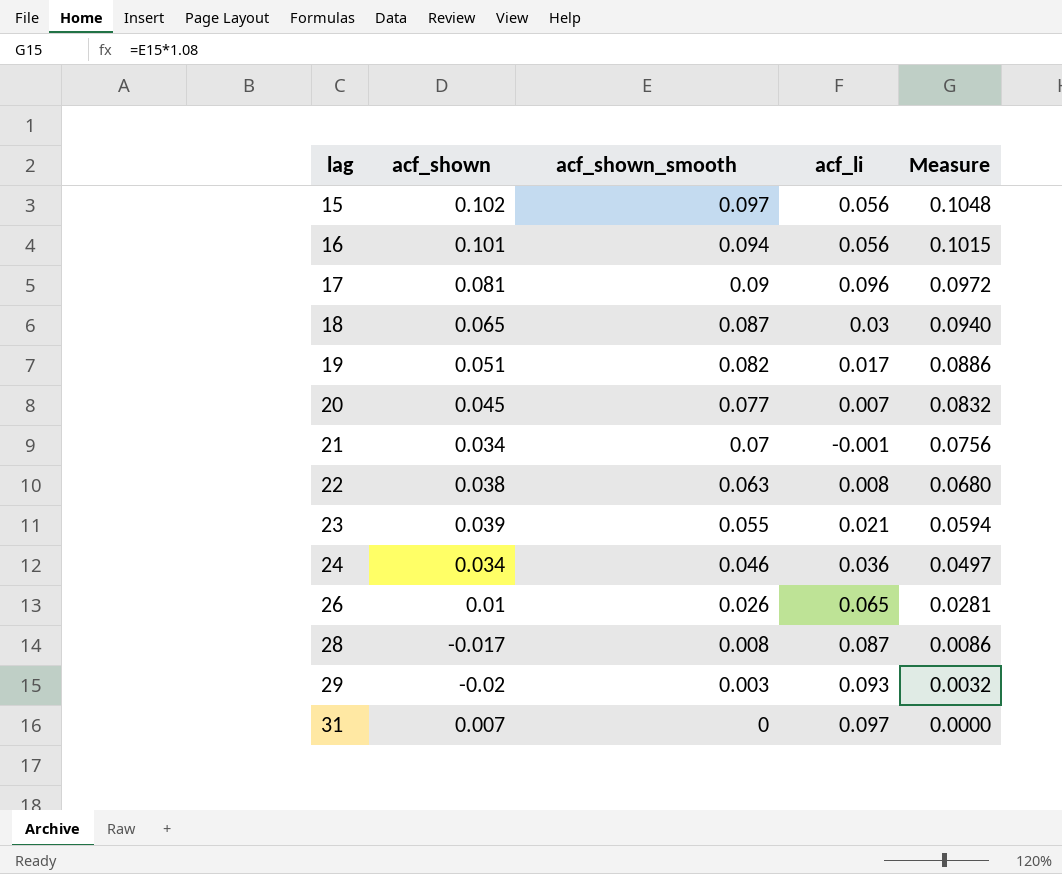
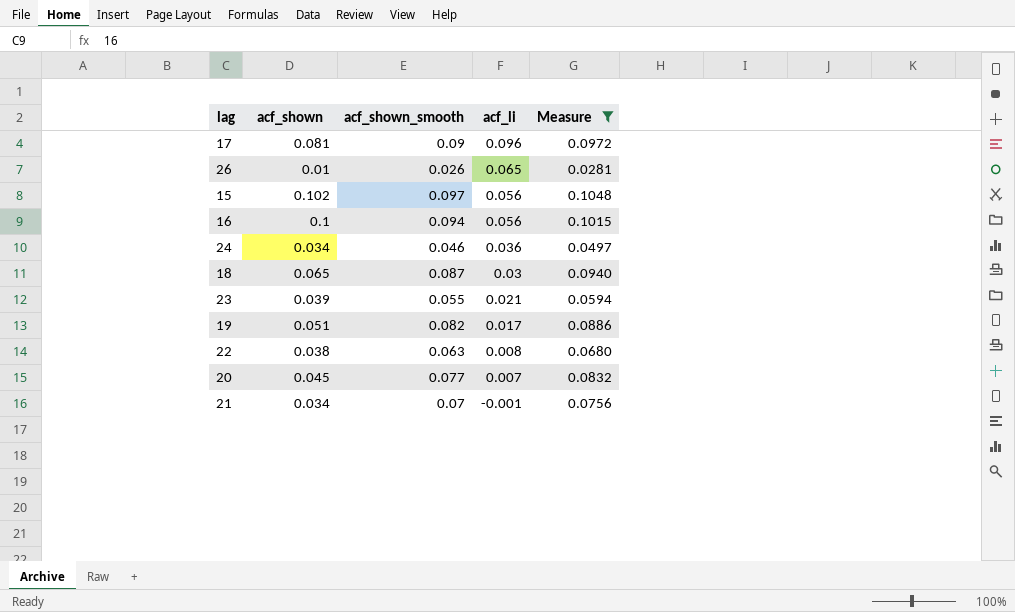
filter: none -> Measure >= 0.0281
row order: lag ascending -> acf_li descending
16 | acf_shown: 0.101 -> 0.1

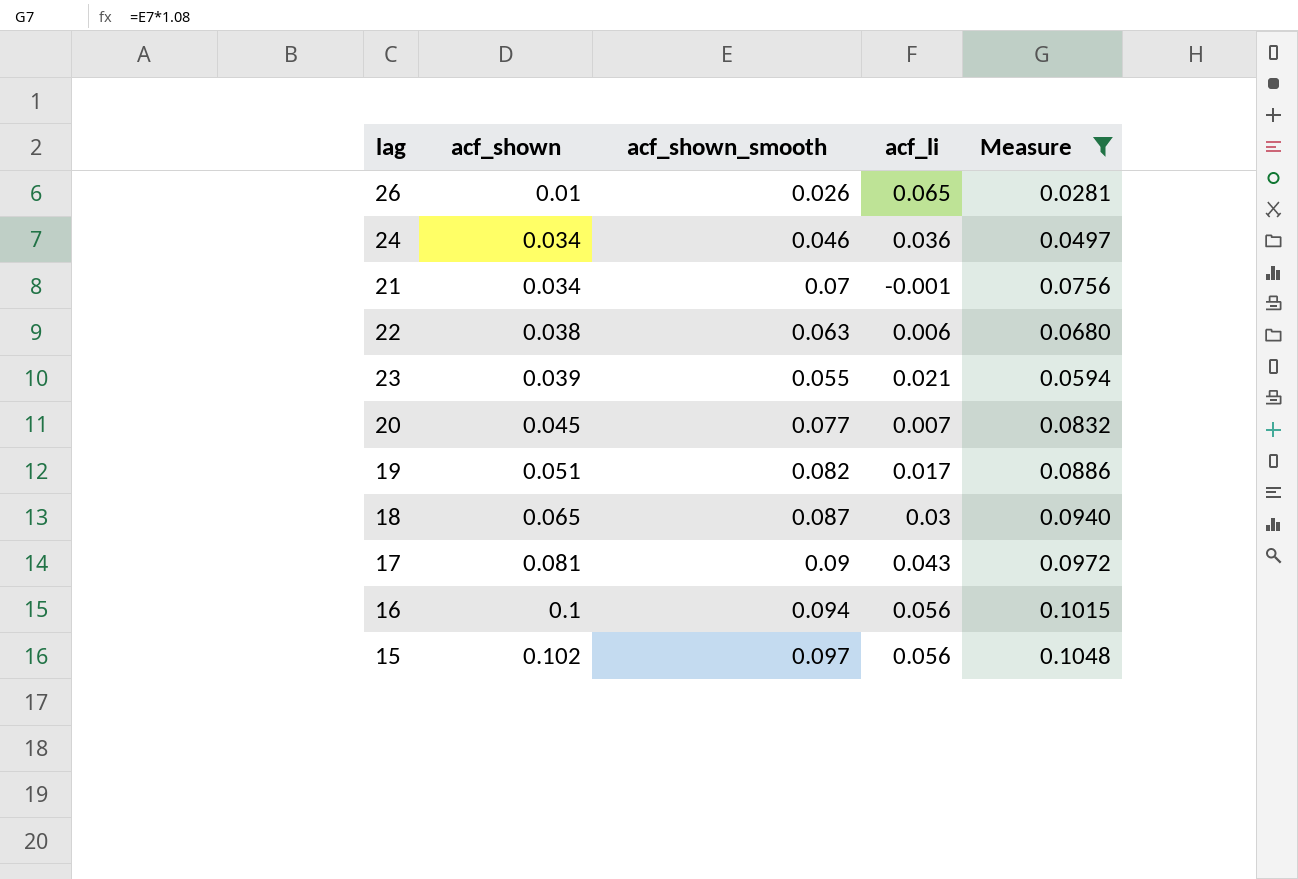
row order: acf_li descending -> acf_shown ascending
22 | acf_li: 0.008 -> 0.006
17 | acf_li: 0.096 -> 0.043

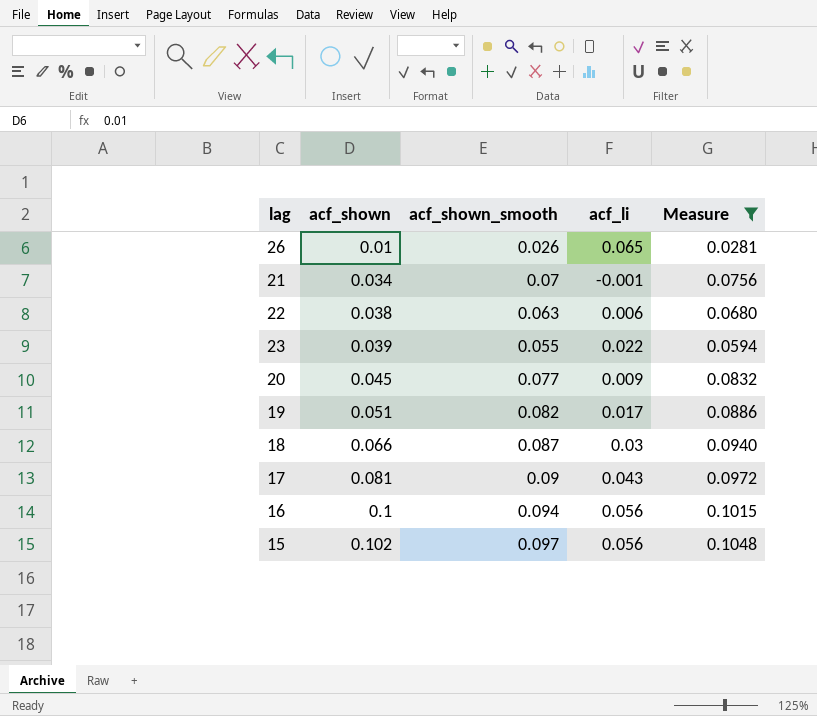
row 24: 0.034 | 0.046 | 0.036 | 0.0497 -> none
23 | acf_li: 0.021 -> 0.022
20 | acf_li: 0.007 -> 0.009
18 | acf_shown: 0.065 -> 0.066

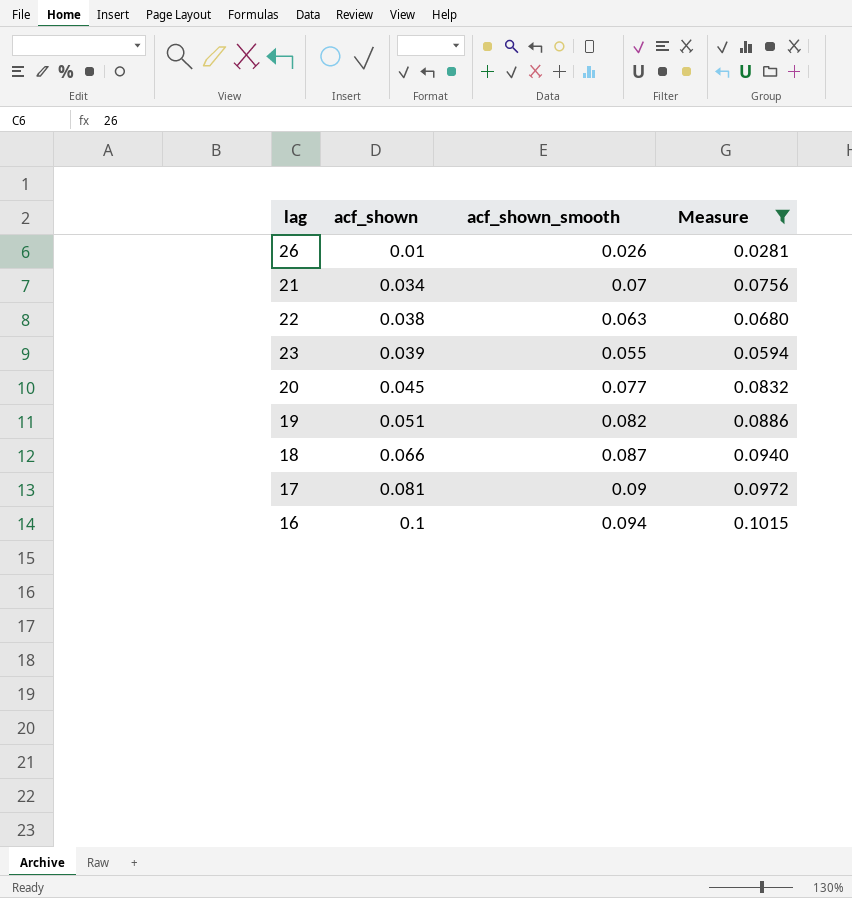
column acf_li | position: 4 -> none
row 15: 0.102 | 0.097 | 0.056 | 0.1048 -> none

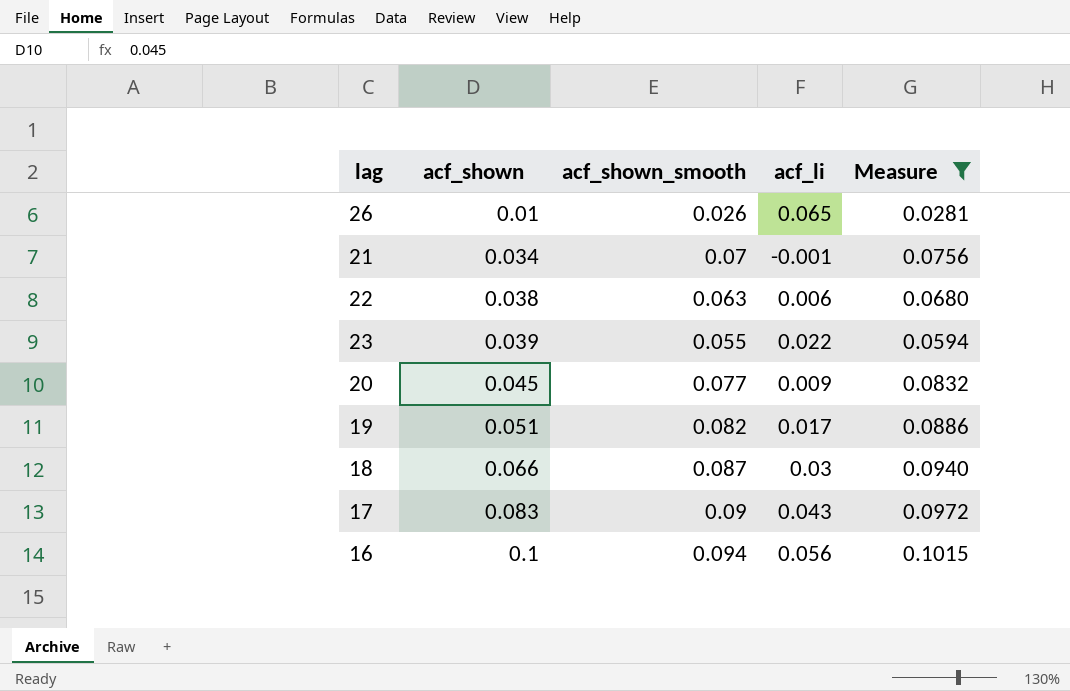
column acf_li | position: none -> 4
17 | acf_shown: 0.081 -> 0.083

